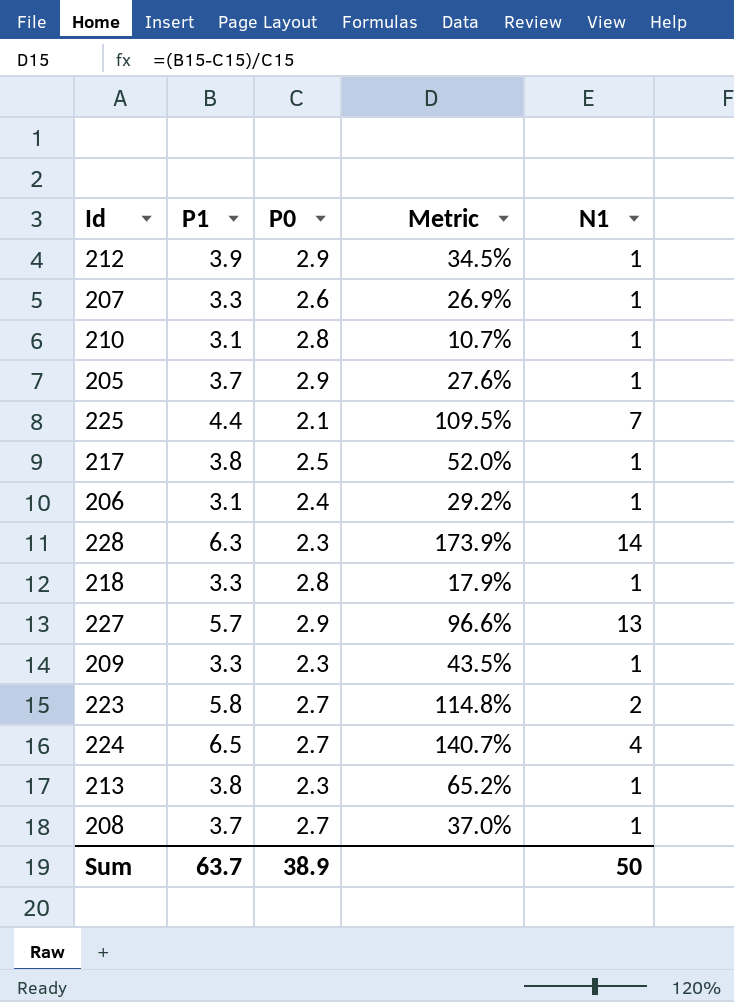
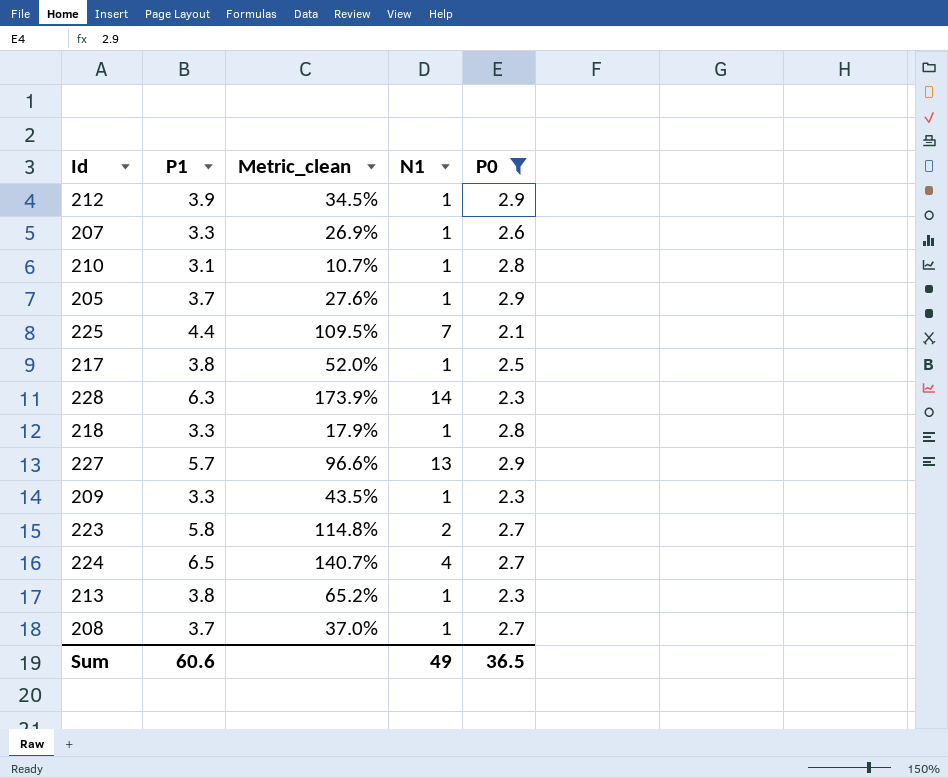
filter: none -> P0 != 2.4
column name: Metric -> Metric_clean
column P0 | position: 3 -> 5
Sum | P1: 63.7 -> 60.6
Sum | N1: 50 -> 49
Sum | P0: 38.9 -> 36.5

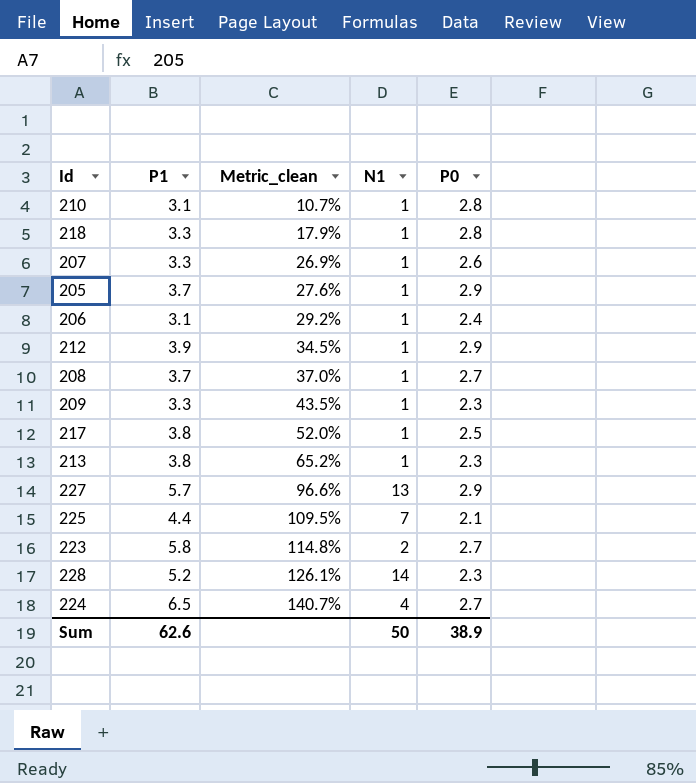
filter: P0 != 2.4 -> none
row order: none -> Metric_clean ascending
228 | P1: 6.3 -> 5.2
228 | Metric_clean: 173.9% -> 126.1%
Sum | P1: 60.6 -> 62.6
Sum | N1: 49 -> 50
Sum | P0: 36.5 -> 38.9

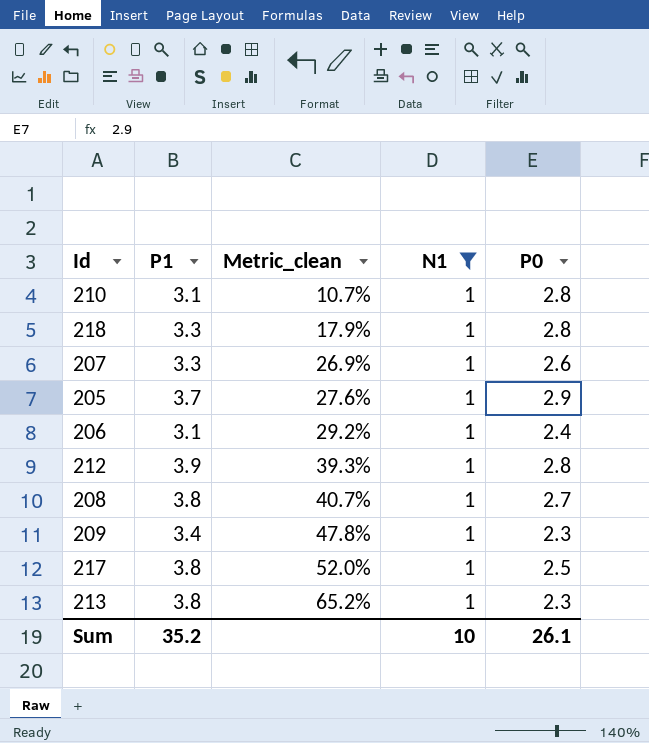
filter: none -> N1 = 1
212 | Metric_clean: 34.5% -> 39.3%
212 | P0: 2.9 -> 2.8
208 | P1: 3.7 -> 3.8
208 | Metric_clean: 37.0% -> 40.7%
209 | P1: 3.3 -> 3.4
209 | Metric_clean: 43.5% -> 47.8%
Sum | P1: 62.6 -> 35.2
Sum | N1: 50 -> 10
Sum | P0: 38.9 -> 26.1

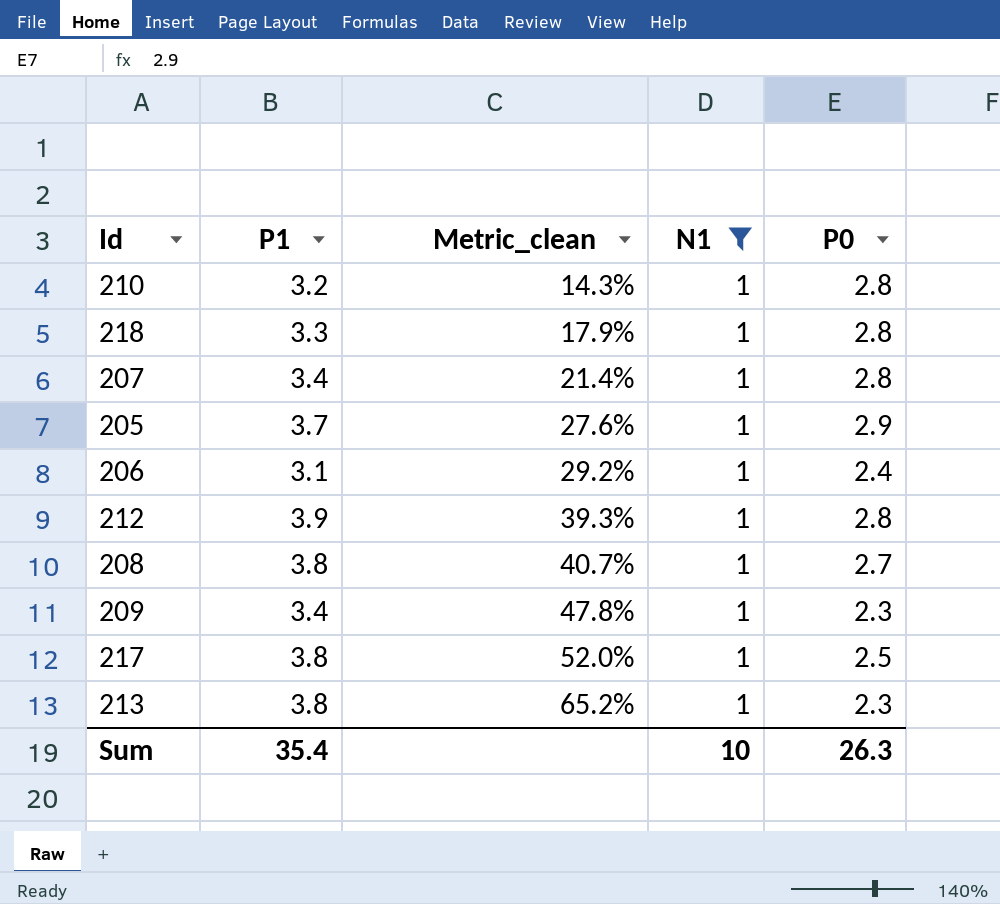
210 | P1: 3.1 -> 3.2
210 | Metric_clean: 10.7% -> 14.3%
207 | P1: 3.3 -> 3.4
207 | Metric_clean: 26.9% -> 21.4%
207 | P0: 2.6 -> 2.8
Sum | P1: 35.2 -> 35.4
Sum | P0: 26.1 -> 26.3

